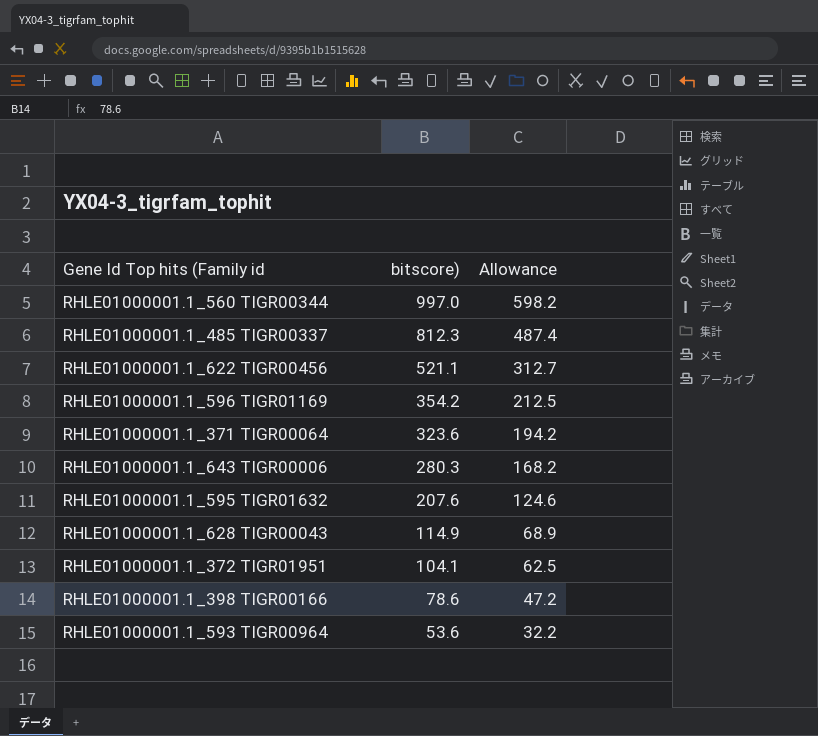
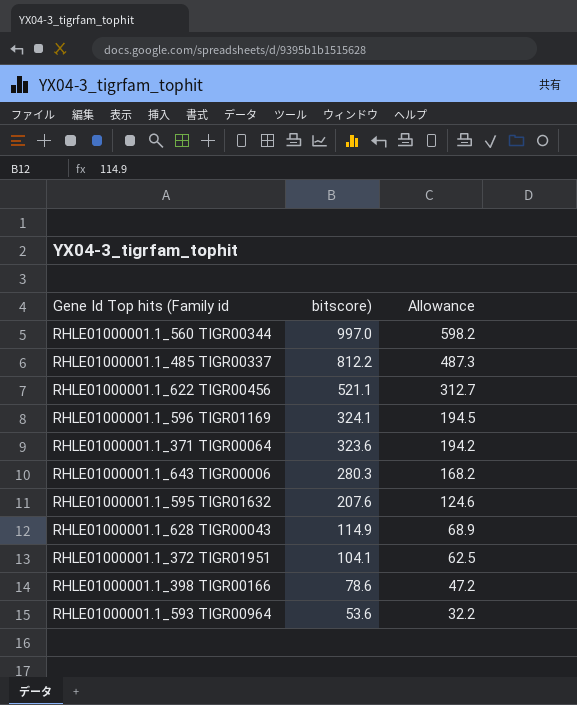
RHLE01000001.1_485 TIGR00337 | bitscore): 812.3 -> 812.2
RHLE01000001.1_485 TIGR00337 | Allowance: 487.4 -> 487.3
RHLE01000001.1_596 TIGR01169 | bitscore): 354.2 -> 324.1
RHLE01000001.1_596 TIGR01169 | Allowance: 212.5 -> 194.5

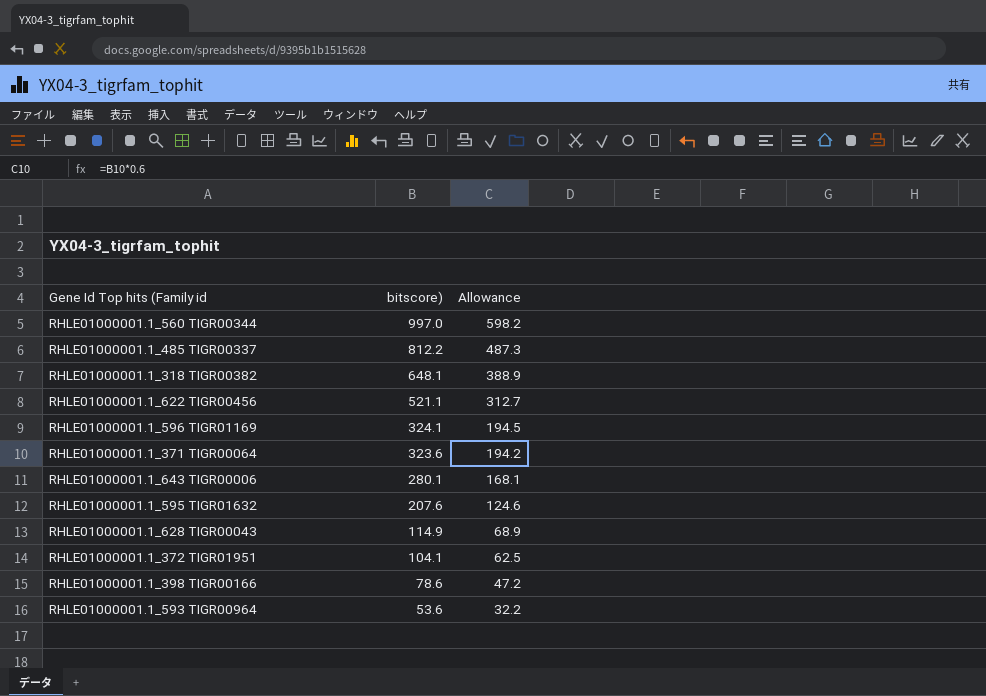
row RHLE01000001.1_318 TIGR00382: none -> 648.1 | 388.9
RHLE01000001.1_643 TIGR00006 | bitscore): 280.3 -> 280.1
RHLE01000001.1_643 TIGR00006 | Allowance: 168.2 -> 168.1

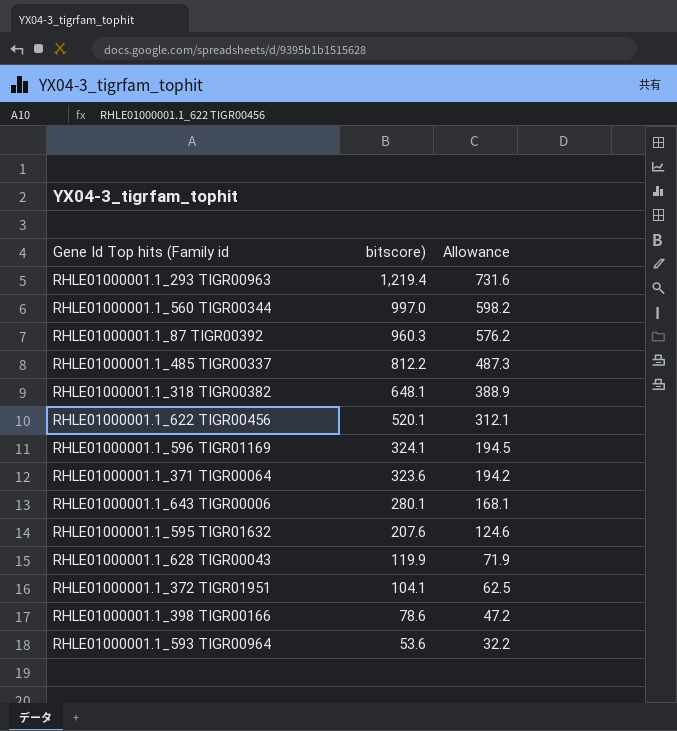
row RHLE01000001.1_293 TIGR00963: none -> 1,219.4 | 731.6
row RHLE01000001.1_87 TIGR00392: none -> 960.3 | 576.2
RHLE01000001.1_622 TIGR00456 | bitscore): 521.1 -> 520.1
RHLE01000001.1_622 TIGR00456 | Allowance: 312.7 -> 312.1
RHLE01000001.1_628 TIGR00043 | bitscore): 114.9 -> 119.9
RHLE01000001.1_628 TIGR00043 | Allowance: 68.9 -> 71.9

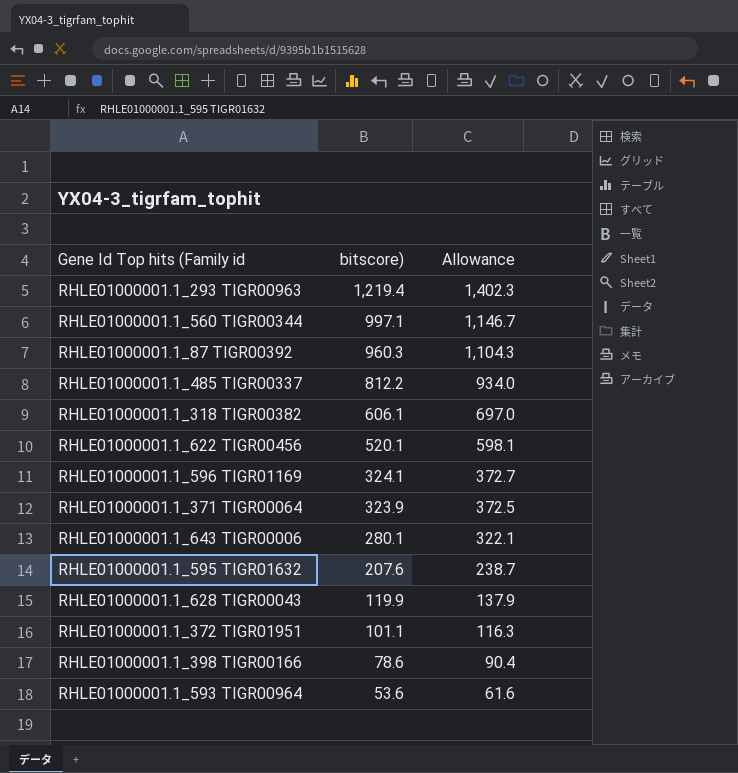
column Allowance | formula: [bitscore)] * 0.6 -> [bitscore)] * 1.15
RHLE01000001.1_560 TIGR00344 | bitscore): 997.0 -> 997.1
RHLE01000001.1_318 TIGR00382 | bitscore): 648.1 -> 606.1
RHLE01000001.1_371 TIGR00064 | bitscore): 323.6 -> 323.9
RHLE01000001.1_372 TIGR01951 | bitscore): 104.1 -> 101.1

